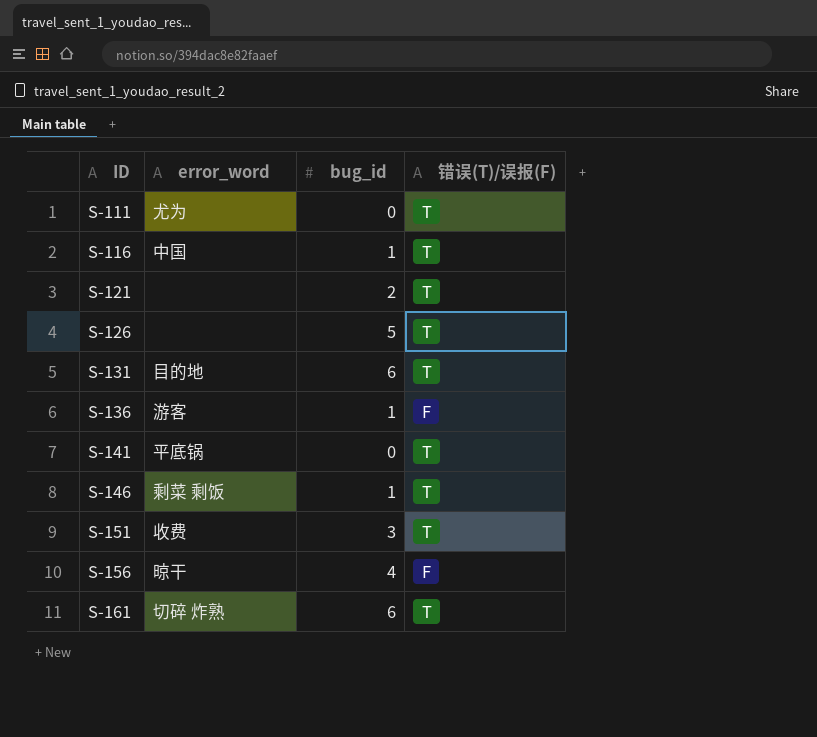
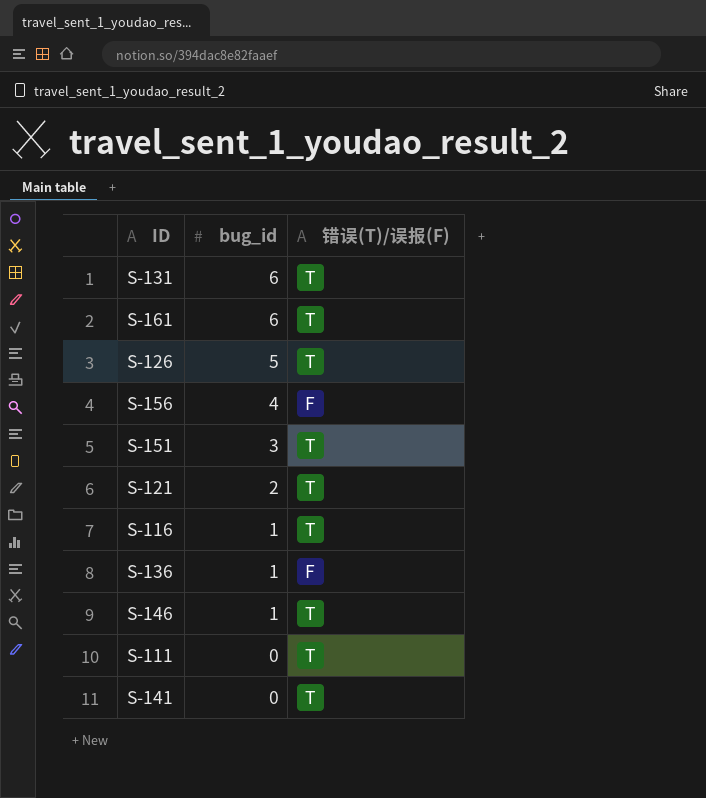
row order: ID ascending -> bug_id descending
column error_word | position: 2 -> none

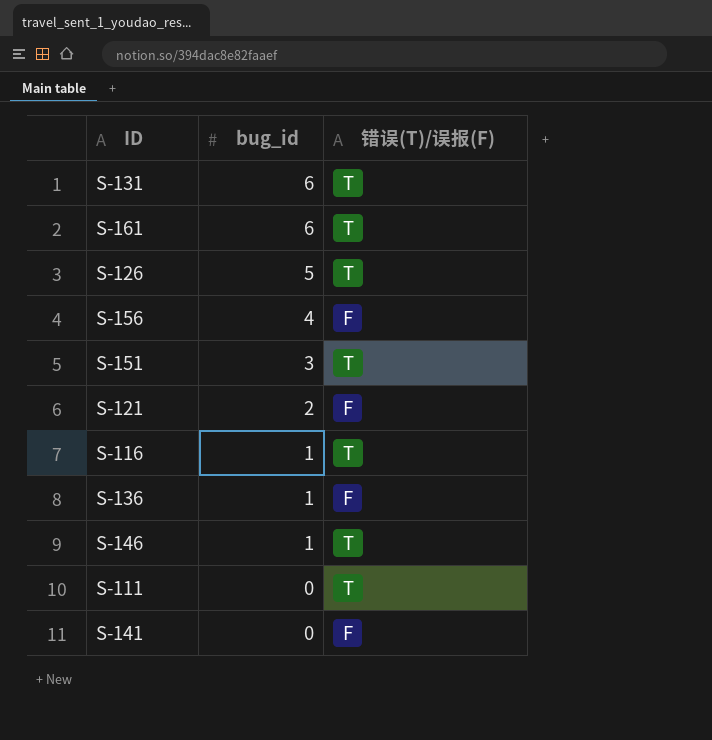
S-121 | 错误(T)/误报(F): T -> F
S-141 | 错误(T)/误报(F): T -> F

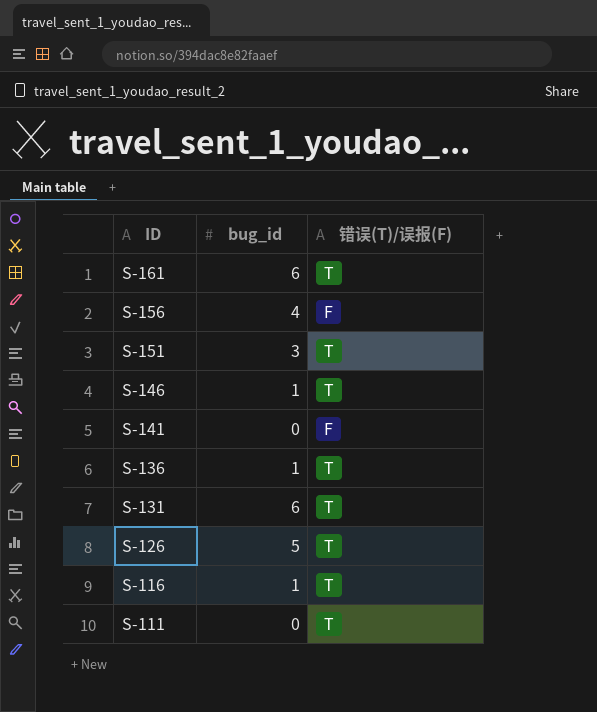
row order: bug_id descending -> ID descending
row S-121: 2 | F -> none
S-136 | 错误(T)/误报(F): F -> T

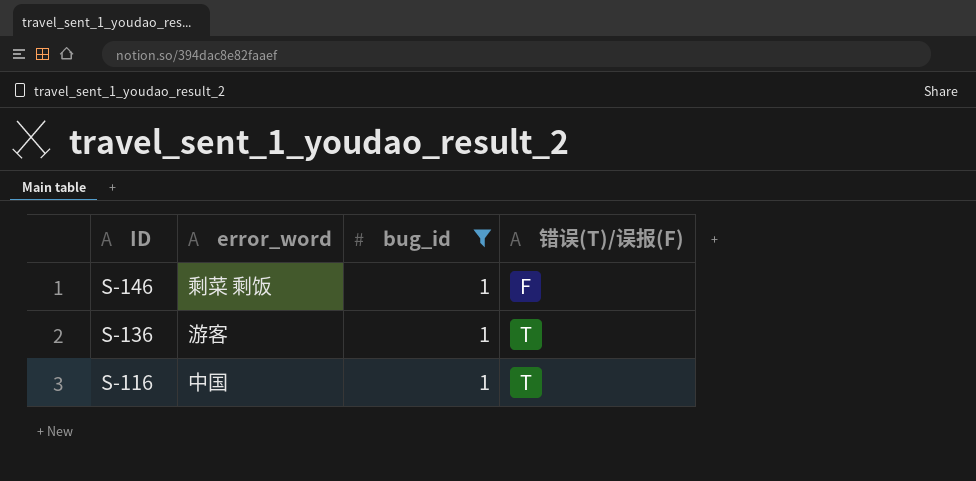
filter: none -> bug_id = 1
column error_word | position: none -> 2
S-146 | 错误(T)/误报(F): T -> F

